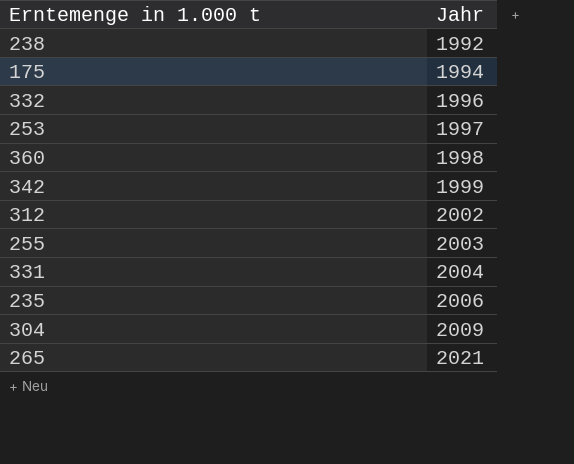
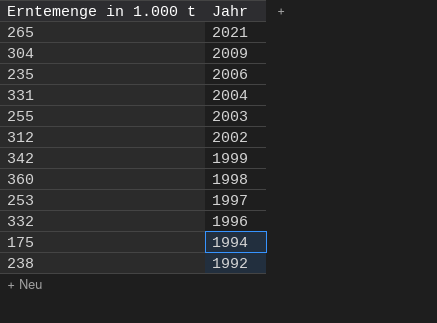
row order: Jahr ascending -> Jahr descending

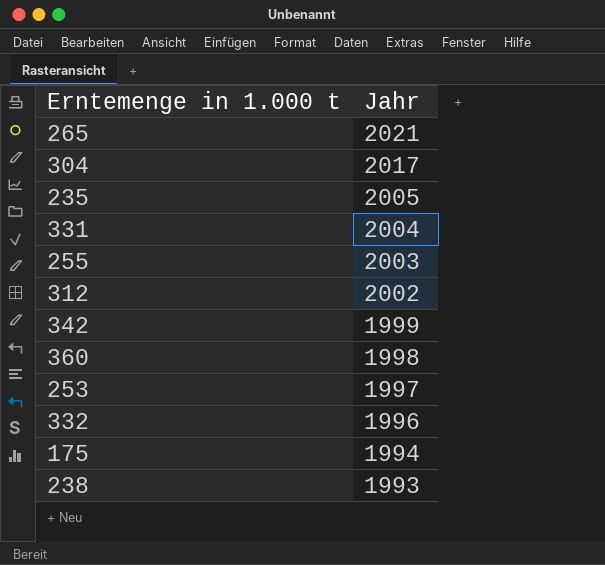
304 | Jahr: 2009 -> 2017
235 | Jahr: 2006 -> 2005
238 | Jahr: 1992 -> 1993

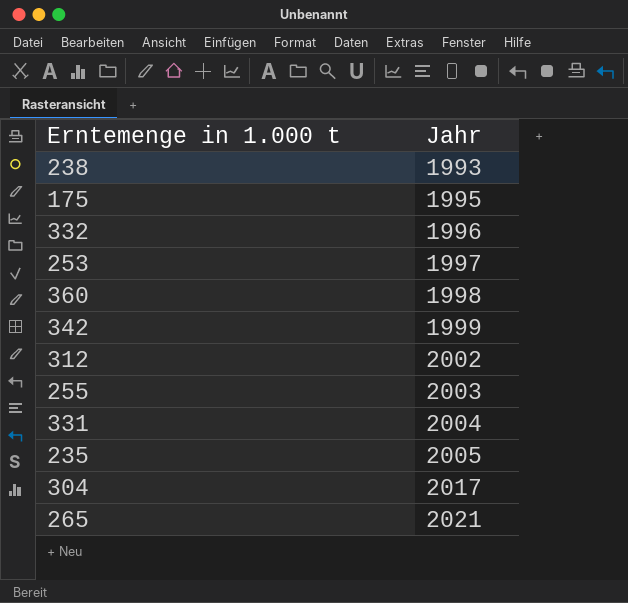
row order: Jahr descending -> Jahr ascending
175 | Jahr: 1994 -> 1995

